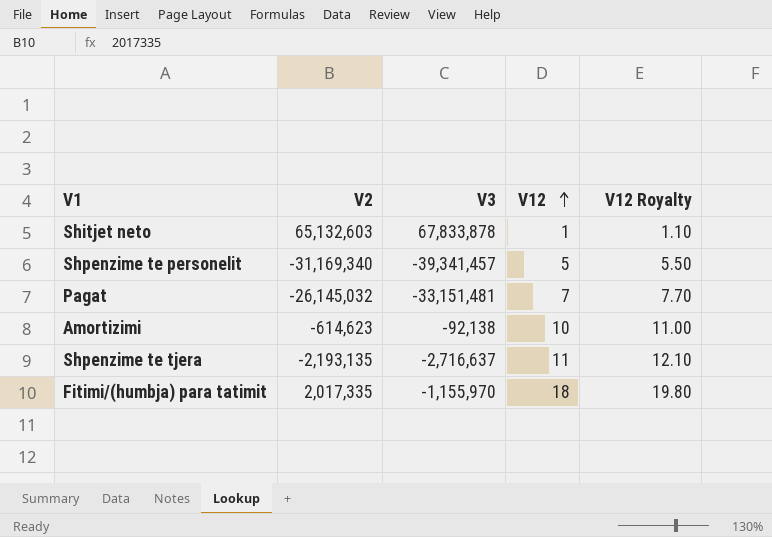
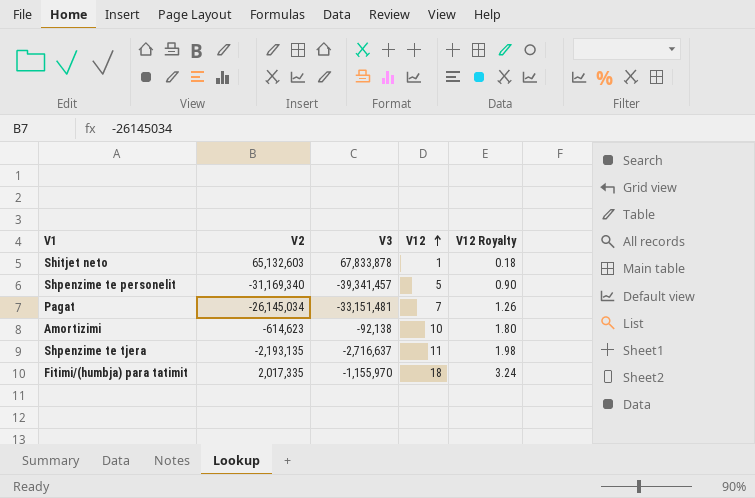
column V12 Royalty | formula: [V12] * 1.1 -> [V12] * 0.18
Pagat | V2: -26,145,032 -> -26,145,034

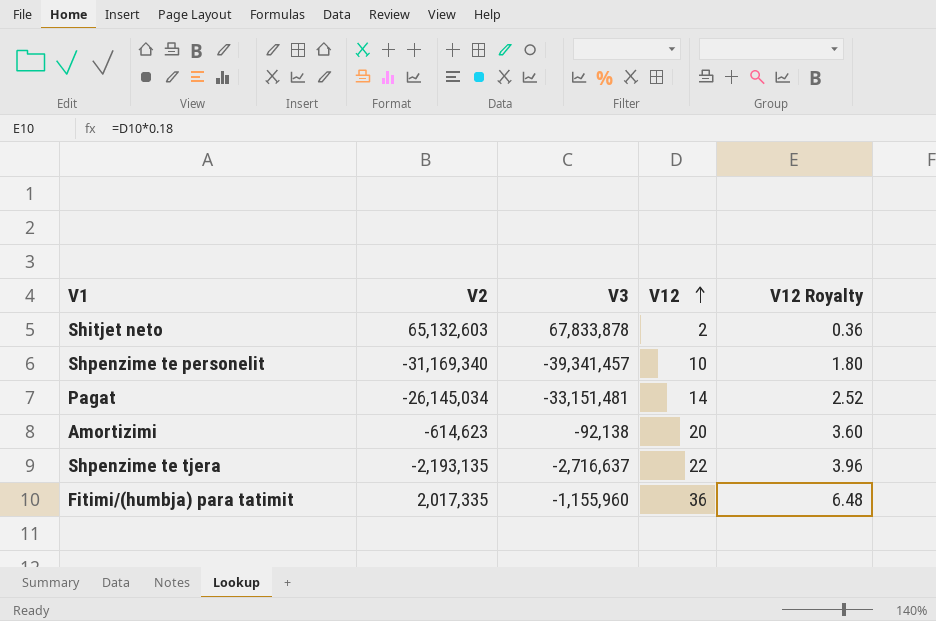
Shitjet neto | V12: 1 -> 2
Shitjet neto | V12 Royalty: 0.18 -> 0.36
Shpenzime te personelit | V12: 5 -> 10
Shpenzime te personelit | V12 Royalty: 0.90 -> 1.80
Pagat | V12: 7 -> 14
Pagat | V12 Royalty: 1.26 -> 2.52
Amortizimi | V12: 10 -> 20
Amortizimi | V12 Royalty: 1.80 -> 3.60
Shpenzime te tjera | V12: 11 -> 22
Shpenzime te tjera | V12 Royalty: 1.98 -> 3.96
Fitimi/(humbja) para tatimit | V3: -1,155,970 -> -1,155,960
Fitimi/(humbja) para tatimit | V12: 18 -> 36
Fitimi/(humbja) para tatimit | V12 Royalty: 3.24 -> 6.48

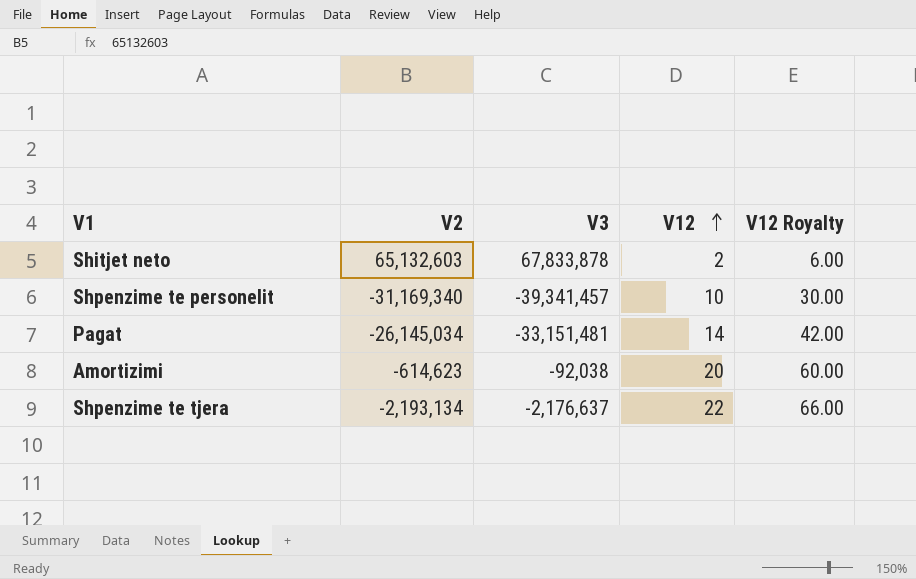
column V12 Royalty | formula: [V12] * 0.18 -> [V12] * 3
row Fitimi/(humbja) para tatimit: 2,017,335 | -1,155,960 | 36 | 6.48 -> none
Amortizimi | V3: -92,138 -> -92,038
Shpenzime te tjera | V2: -2,193,135 -> -2,193,134
Shpenzime te tjera | V3: -2,716,637 -> -2,176,637

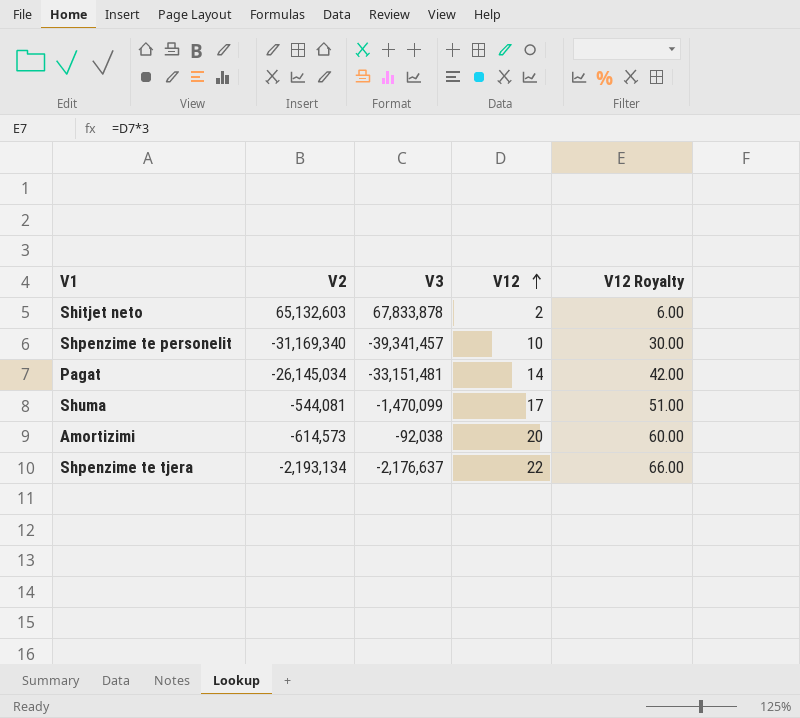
row Shuma: none -> -544,081 | -1,470,099 | 17 | 51.00
Amortizimi | V2: -614,623 -> -614,573

